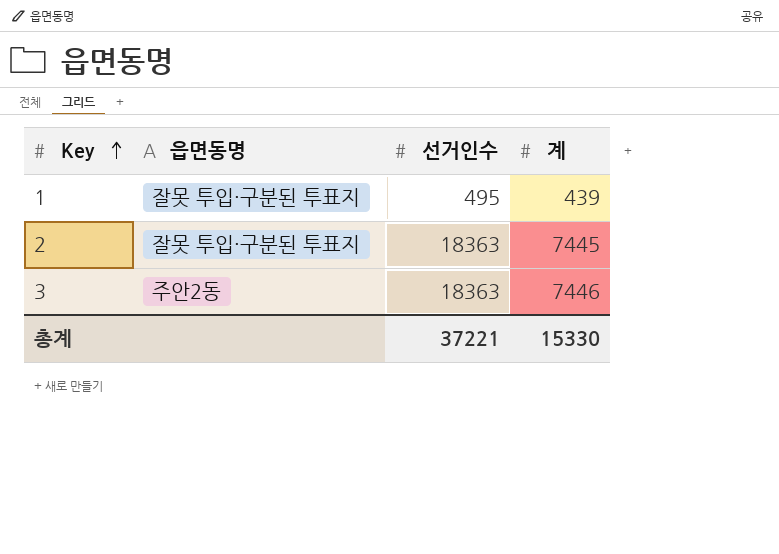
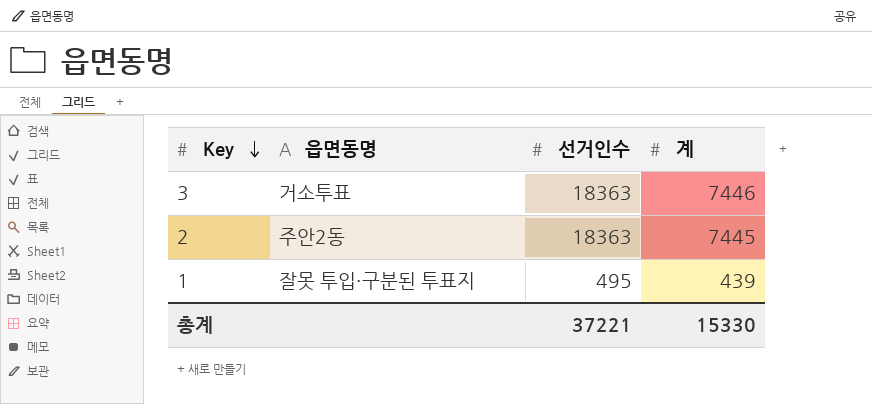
row order: Key ascending -> Key descending
3 | 읍면동명: 주안2동 -> 거소투표
2 | 읍면동명: 잘못 투입·구분된 투표지 -> 주안2동

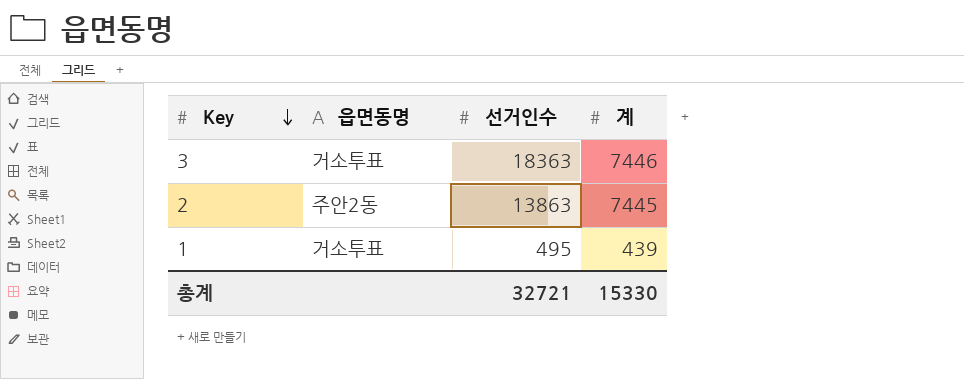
2 | 선거인수: 18363 -> 13863
1 | 읍면동명: 잘못 투입·구분된 투표지 -> 거소투표
총계 | 선거인수: 37221 -> 32721

